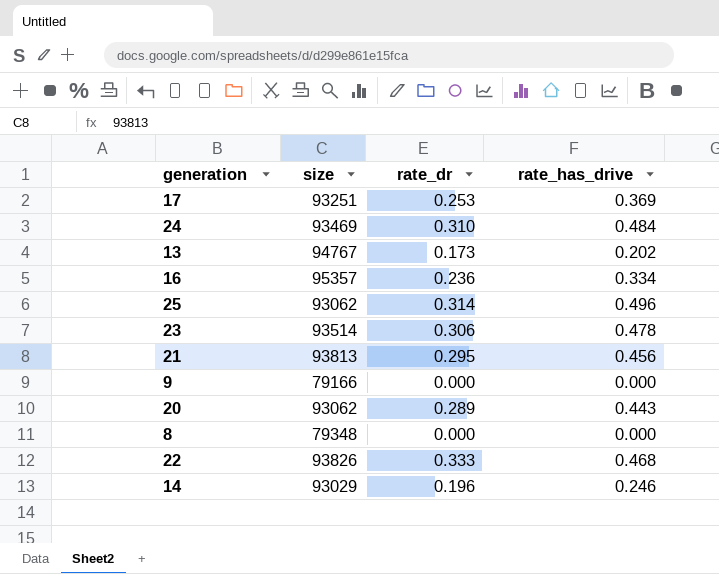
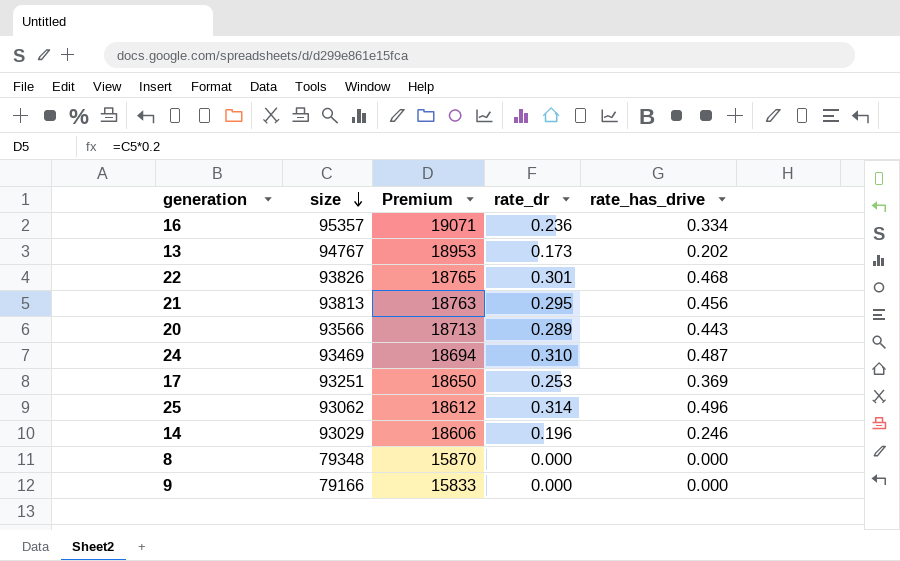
row order: none -> size descending
column Premium | formula: none -> [size] * 0.2
row 23: 93514 | 0.306 | 0.478 -> none
22 | rate_dr: 0.333 -> 0.301
20 | size: 93062 -> 93566
24 | rate_has_drive: 0.484 -> 0.487

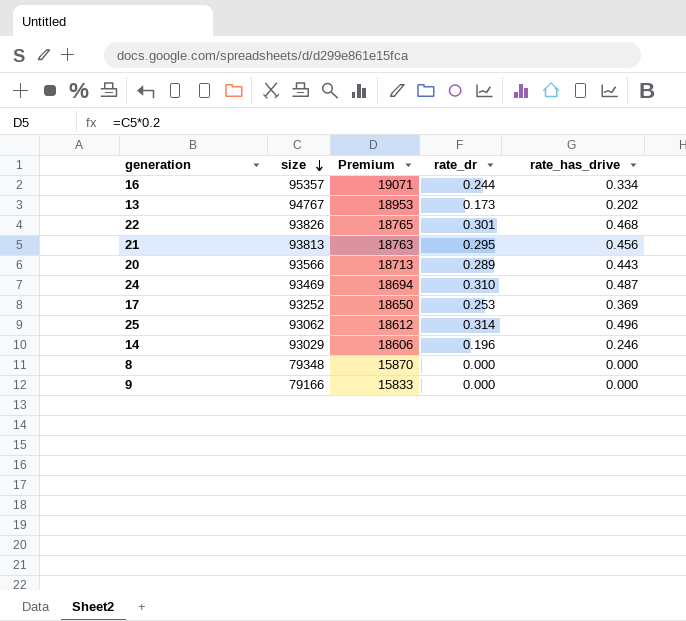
16 | rate_dr: 0.236 -> 0.244
17 | size: 93251 -> 93252

